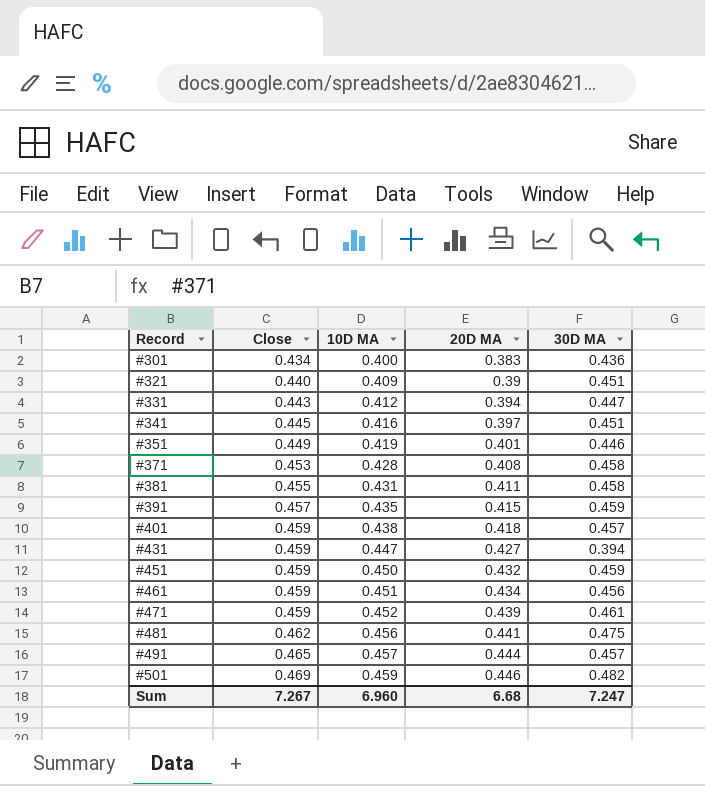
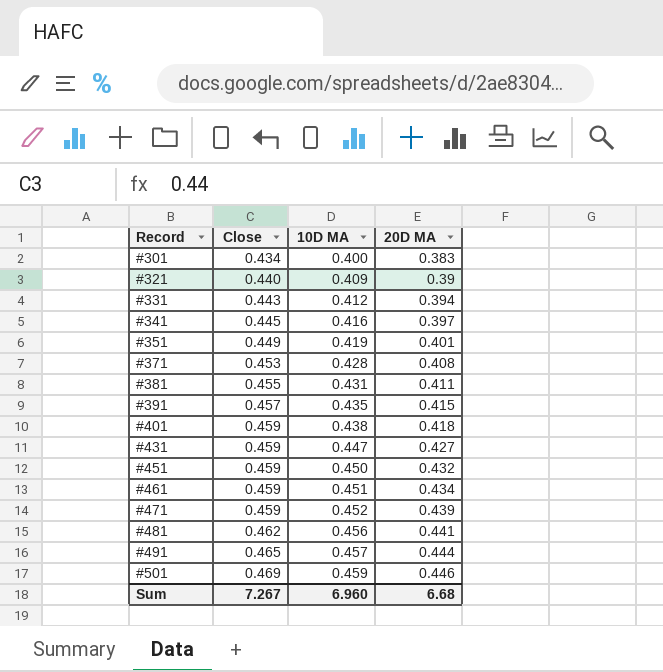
column 30D MA | position: 5 -> none

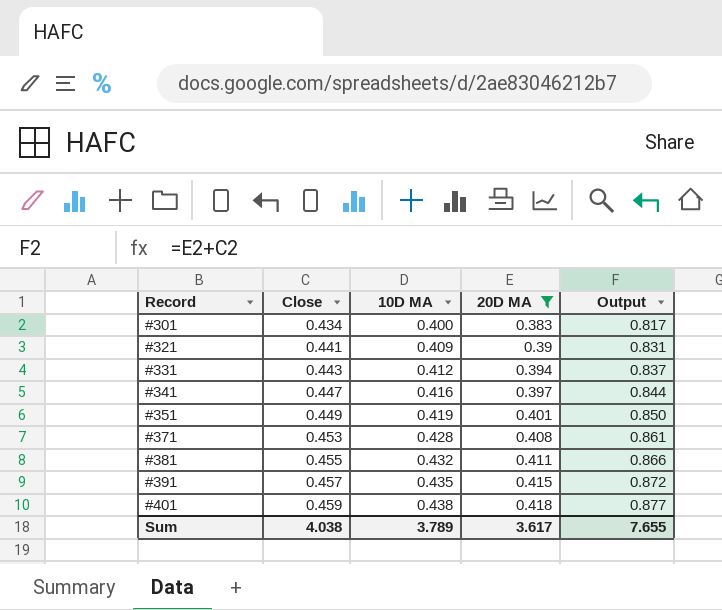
filter: none -> 20D MA <= 0.418
column Output | formula: none -> [Close] + [20D MA]
#321 | Close: 0.440 -> 0.441
#341 | Close: 0.445 -> 0.447
#381 | 10D MA: 0.431 -> 0.432
Sum | Close: 7.267 -> 4.038
Sum | 10D MA: 6.960 -> 3.789
Sum | 20D MA: 6.68 -> 3.617

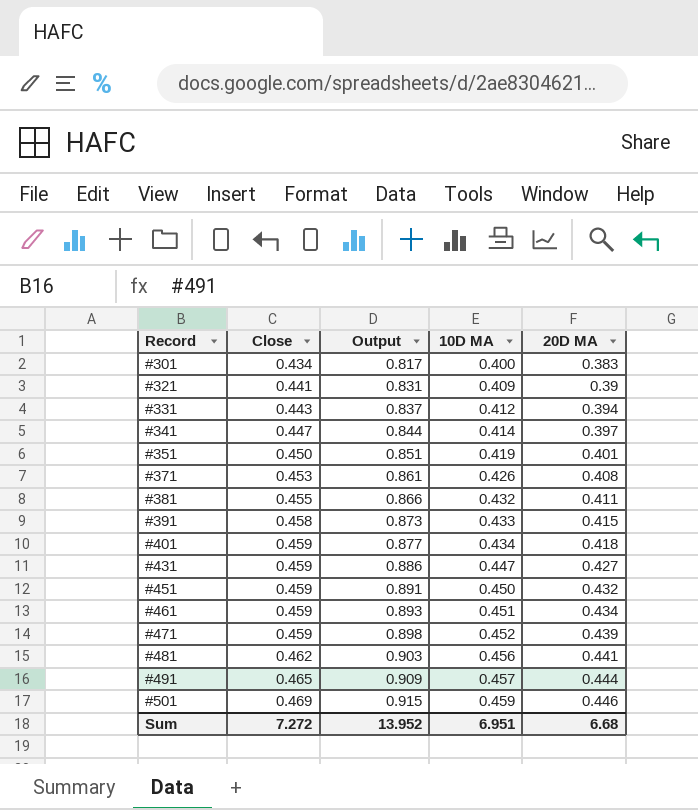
filter: 20D MA <= 0.418 -> none
column Output | position: 5 -> 3
#341 | 10D MA: 0.416 -> 0.414
#351 | Close: 0.449 -> 0.450
#351 | Output: 0.850 -> 0.851
#371 | 10D MA: 0.428 -> 0.426
#391 | Close: 0.457 -> 0.458
#391 | Output: 0.872 -> 0.873
#391 | 10D MA: 0.435 -> 0.433
#401 | 10D MA: 0.438 -> 0.434
Sum | Close: 4.038 -> 7.272
Sum | Output: 7.655 -> 13.952
Sum | 10D MA: 3.789 -> 6.951
Sum | 20D MA: 3.617 -> 6.68

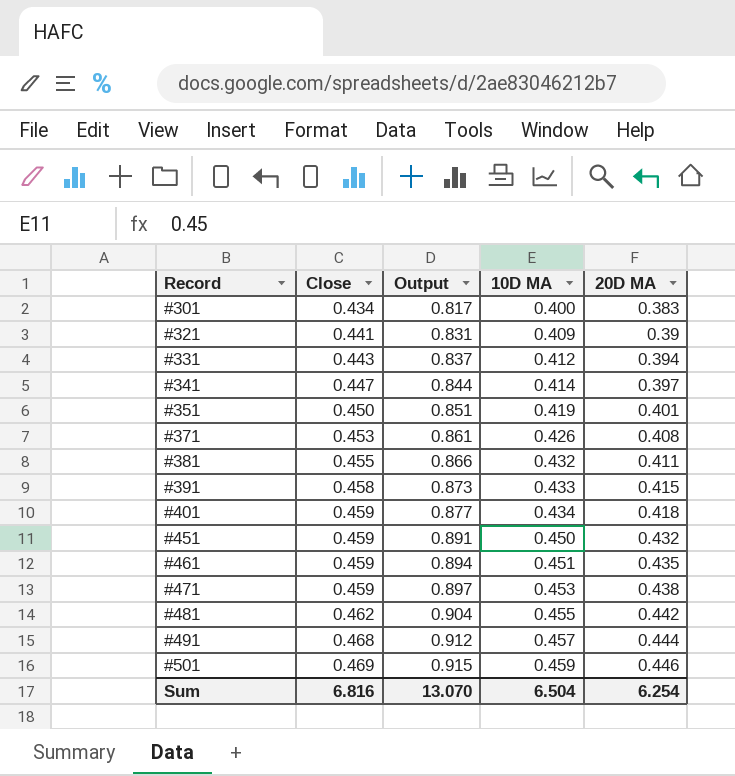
row #431: 0.459 | 0.886 | 0.447 | 0.427 -> none
#461 | Output: 0.893 -> 0.894
#461 | 20D MA: 0.434 -> 0.435
#471 | Output: 0.898 -> 0.897
#471 | 10D MA: 0.452 -> 0.453
#471 | 20D MA: 0.439 -> 0.438
#481 | Output: 0.903 -> 0.904
#481 | 10D MA: 0.456 -> 0.455
#481 | 20D MA: 0.441 -> 0.442
#491 | Close: 0.465 -> 0.468
#491 | Output: 0.909 -> 0.912
Sum | Close: 7.272 -> 6.816
Sum | Output: 13.952 -> 13.070
Sum | 10D MA: 6.951 -> 6.504
Sum | 20D MA: 6.68 -> 6.254

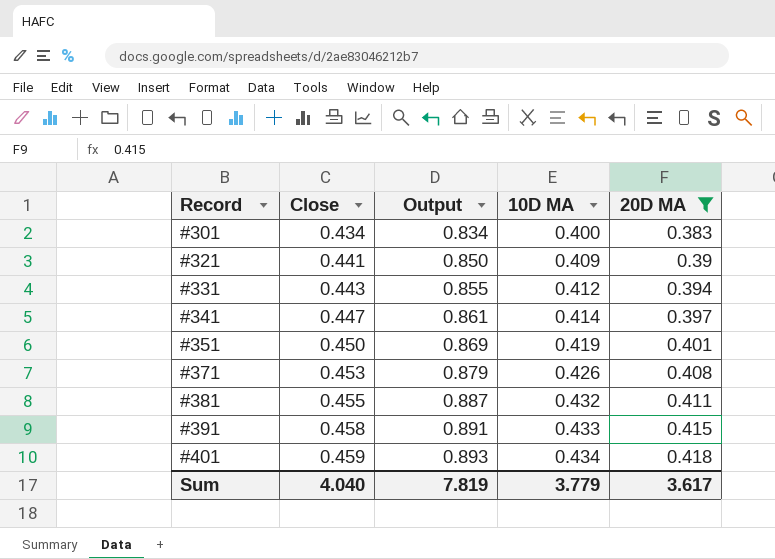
filter: none -> 20D MA <= 0.418
column Output | formula: [Close] + [20D MA] -> [Close] + [10D MA]
Sum | Close: 6.816 -> 4.040
Sum | Output: 13.070 -> 7.819
Sum | 10D MA: 6.504 -> 3.779
Sum | 20D MA: 6.254 -> 3.617

